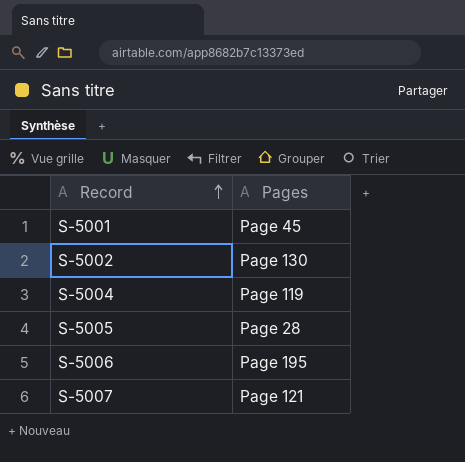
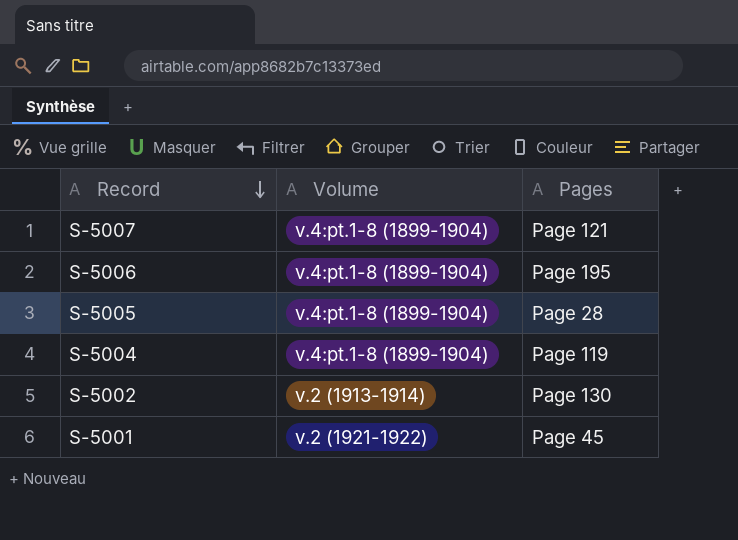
row order: Record ascending -> Record descending
column Volume | position: none -> 2

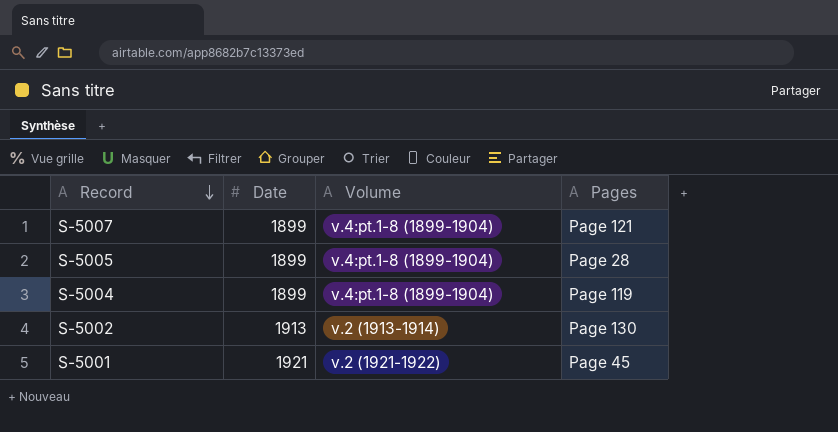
column Date | position: none -> 2
row S-5006: v.4:pt.1-8 (1899-1904) | Page 195 -> none

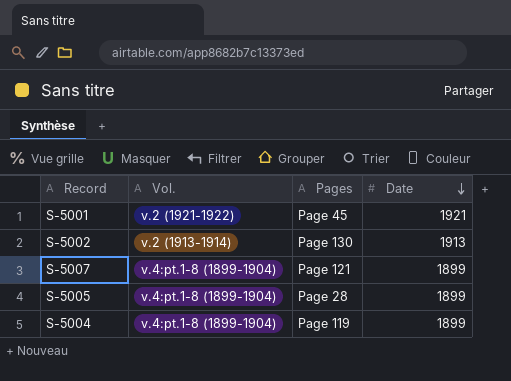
row order: Record descending -> Date descending
column name: Volume -> Vol.
column Date | position: 2 -> 4

